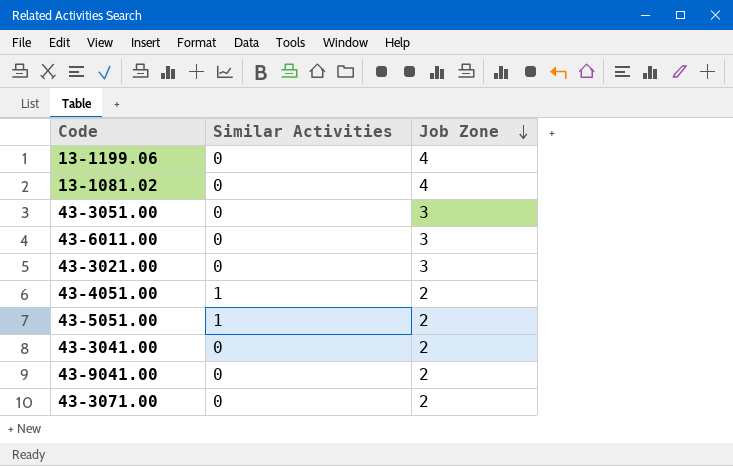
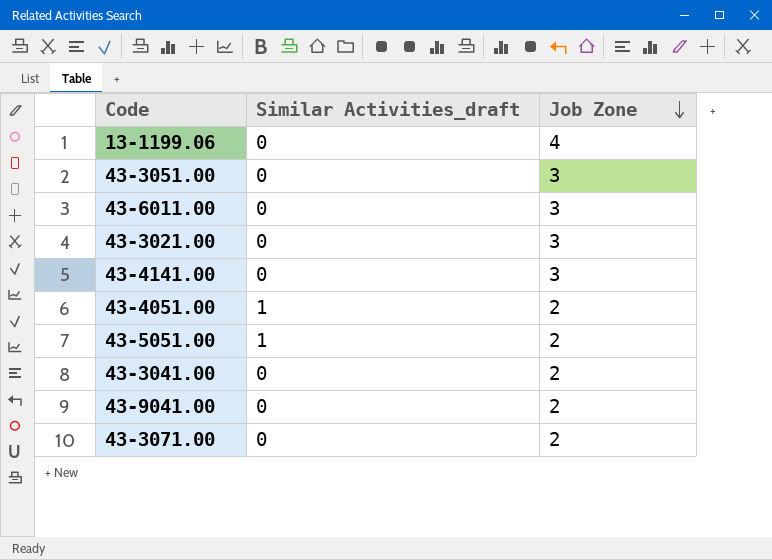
column name: Similar Activities -> Similar Activities_draft
row 13-1081.02: 0 | 4 -> none
row 43-4141.00: none -> 0 | 3

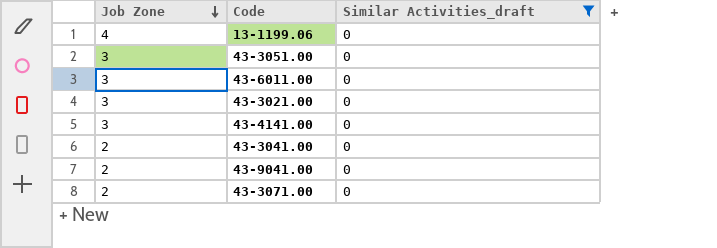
filter: none -> Similar Activities_draft = 0
column Job Zone | position: 3 -> 1

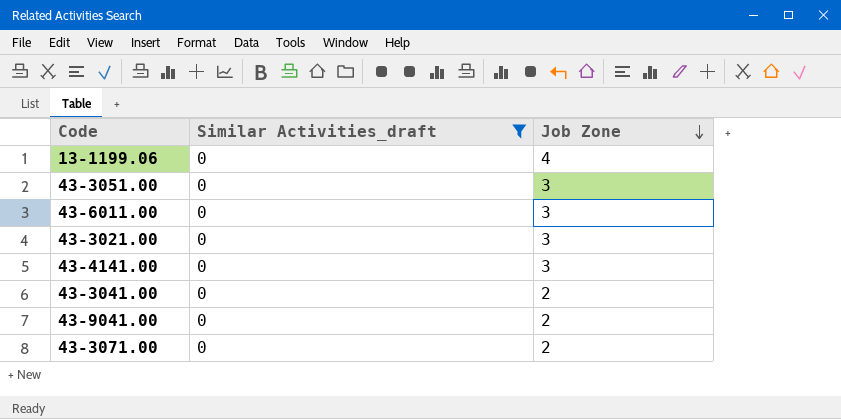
column Job Zone | position: 1 -> 3

